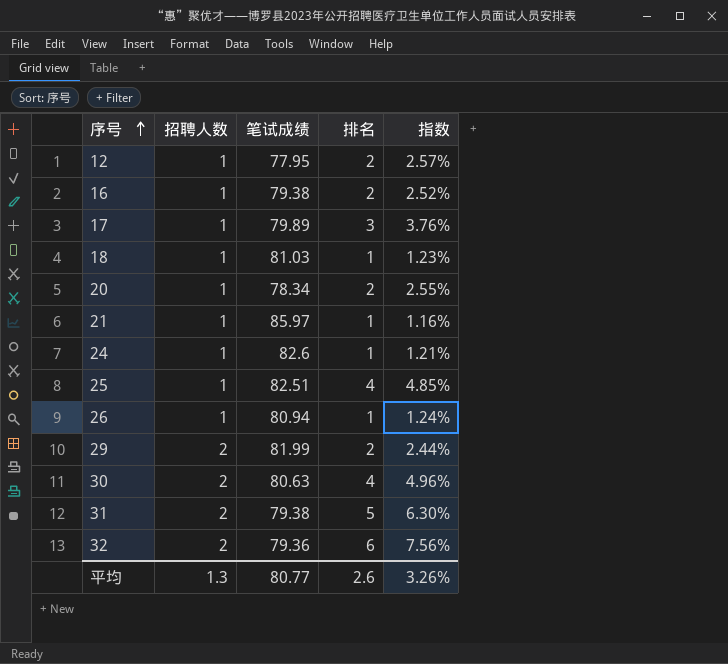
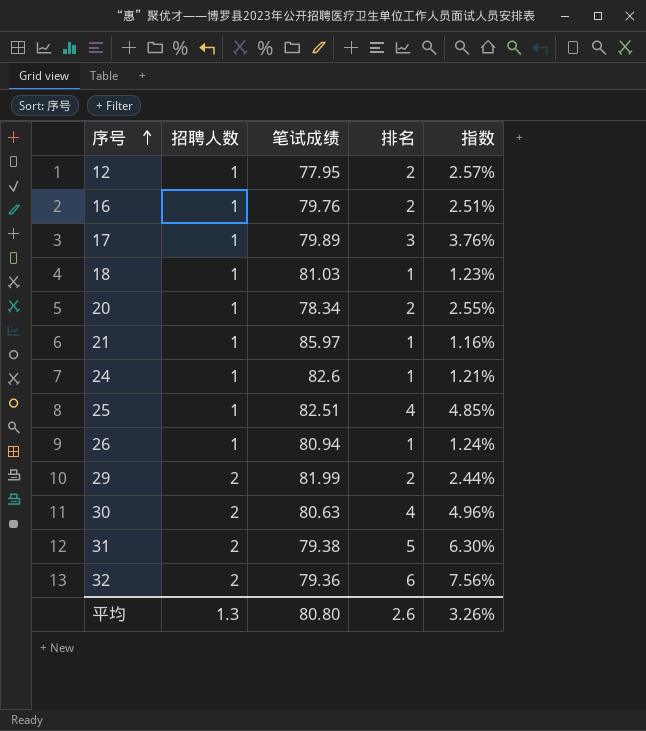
16 | 笔试成绩: 79.38 -> 79.76
16 | 指数: 2.52% -> 2.51%
平均 | 笔试成绩: 80.77 -> 80.80

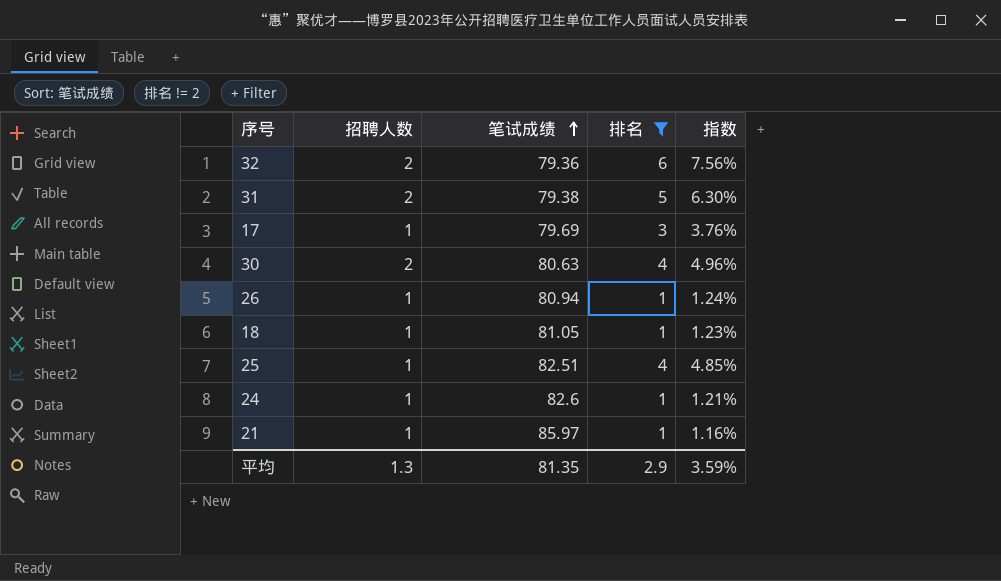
filter: none -> 排名 != 2
row order: 序号 ascending -> 笔试成绩 ascending
17 | 笔试成绩: 79.89 -> 79.69
18 | 笔试成绩: 81.03 -> 81.05
平均 | 笔试成绩: 80.80 -> 81.35
平均 | 排名: 2.6 -> 2.9
平均 | 指数: 3.26% -> 3.59%

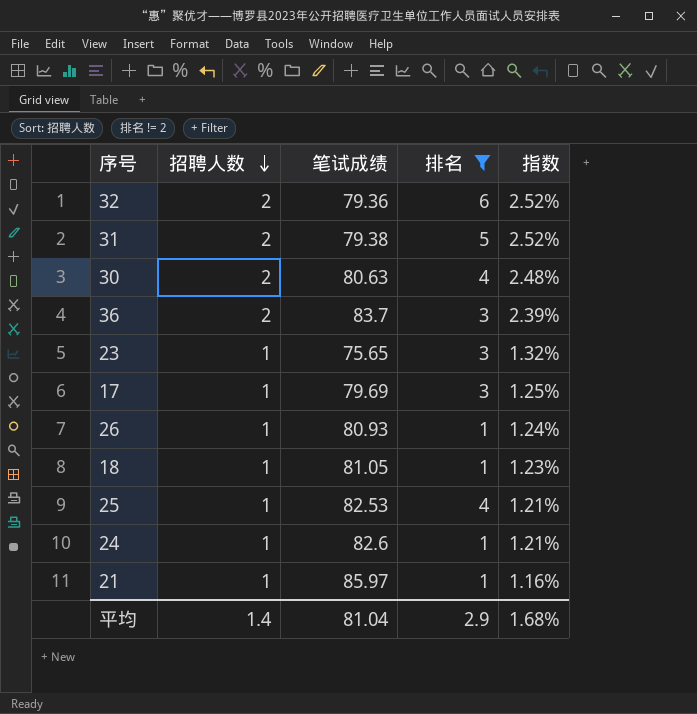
row order: 笔试成绩 ascending -> 招聘人数 descending
column 指数 | formula: [排名] / [笔试成绩] -> [招聘人数] / [笔试成绩]
row 36: none -> 2 | 83.7 | 3 | 2.39%
row 23: none -> 1 | 75.65 | 3 | 1.32%
26 | 笔试成绩: 80.94 -> 80.93
25 | 笔试成绩: 82.51 -> 82.53
平均 | 招聘人数: 1.3 -> 1.4
平均 | 笔试成绩: 81.35 -> 81.04
平均 | 指数: 3.59% -> 1.68%

